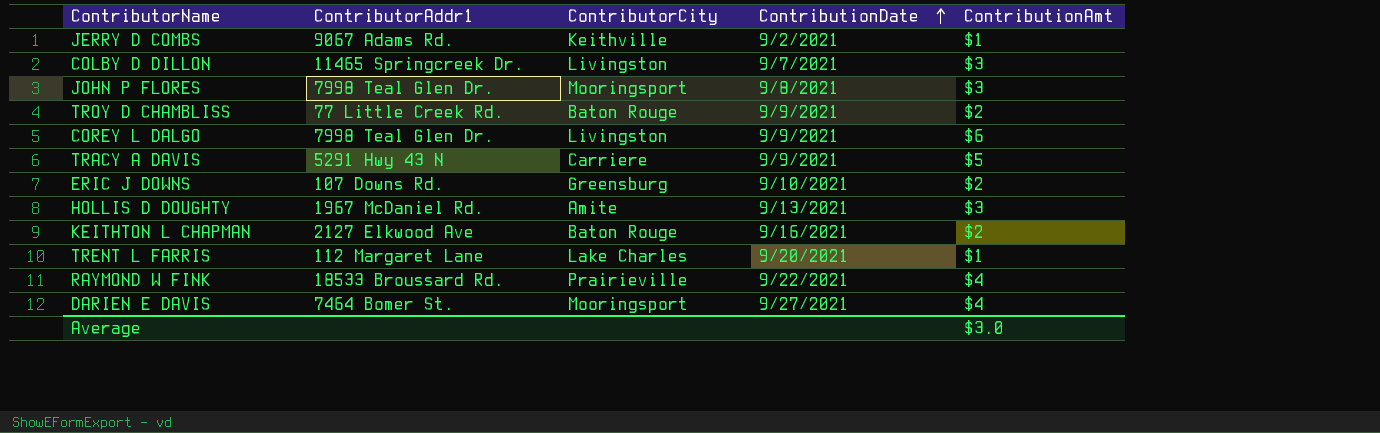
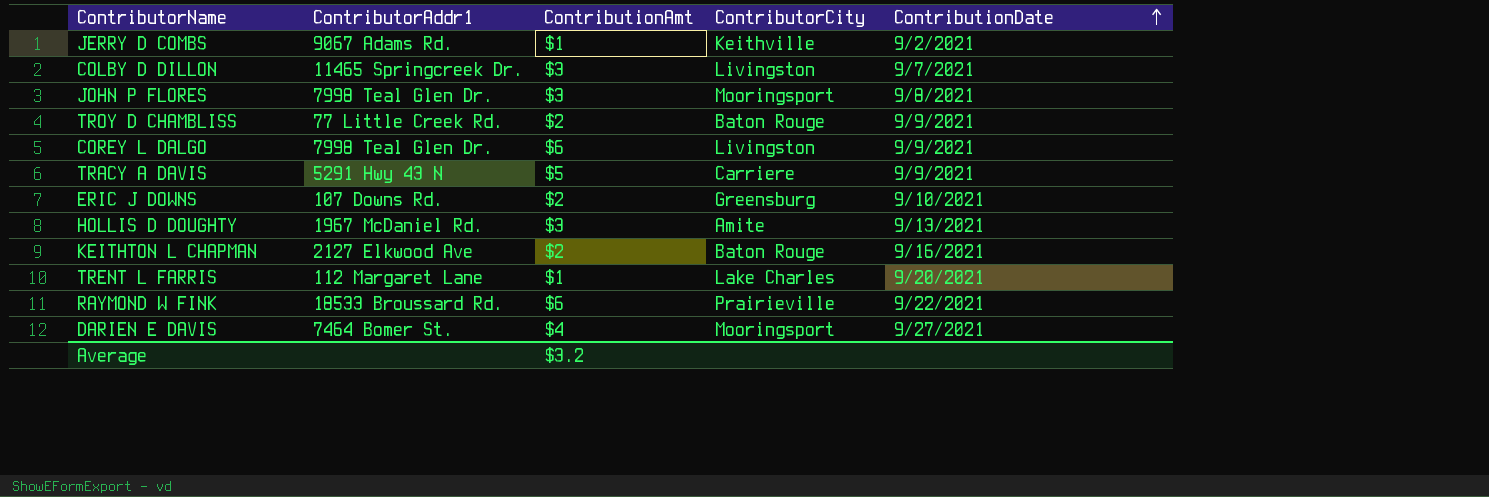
column ContributionAmt | position: 5 -> 3
RAYMOND W FINK | ContributionAmt: $4 -> $6
Average | ContributionAmt: $3.0 -> $3.2

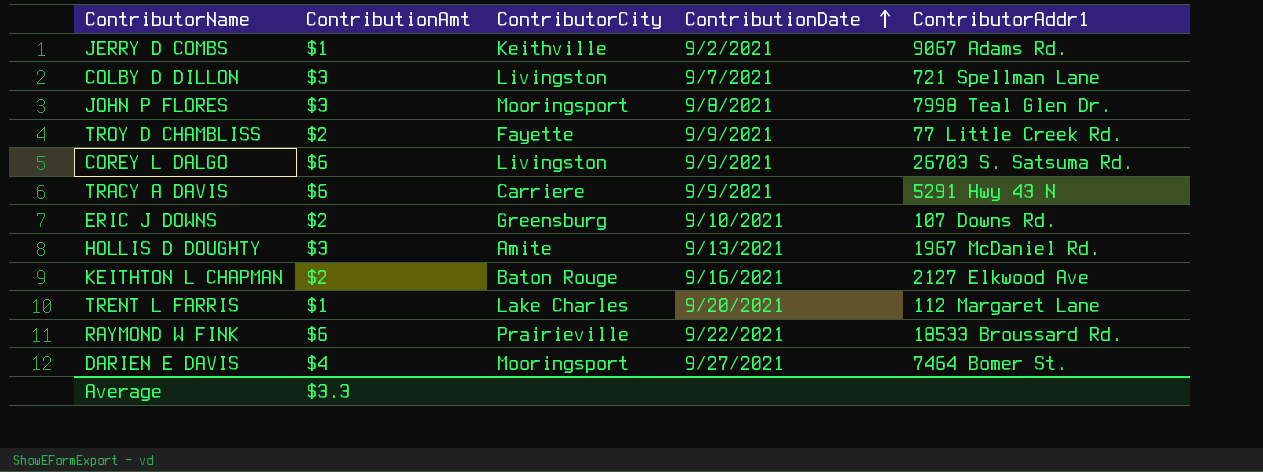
column ContributorAddr1 | position: 2 -> 5
COLBY D DILLON | ContributorAddr1: 11465 Springcreek Dr. -> 721 Spellman Lane
TROY D CHAMBLISS | ContributorCity: Baton Rouge -> Fayette
COREY L DALGO | ContributorAddr1: 7998 Teal Glen Dr. -> 26703 S. Satsuma Rd.
TRACY A DAVIS | ContributionAmt: $5 -> $6
Average | ContributionAmt: $3.2 -> $3.3

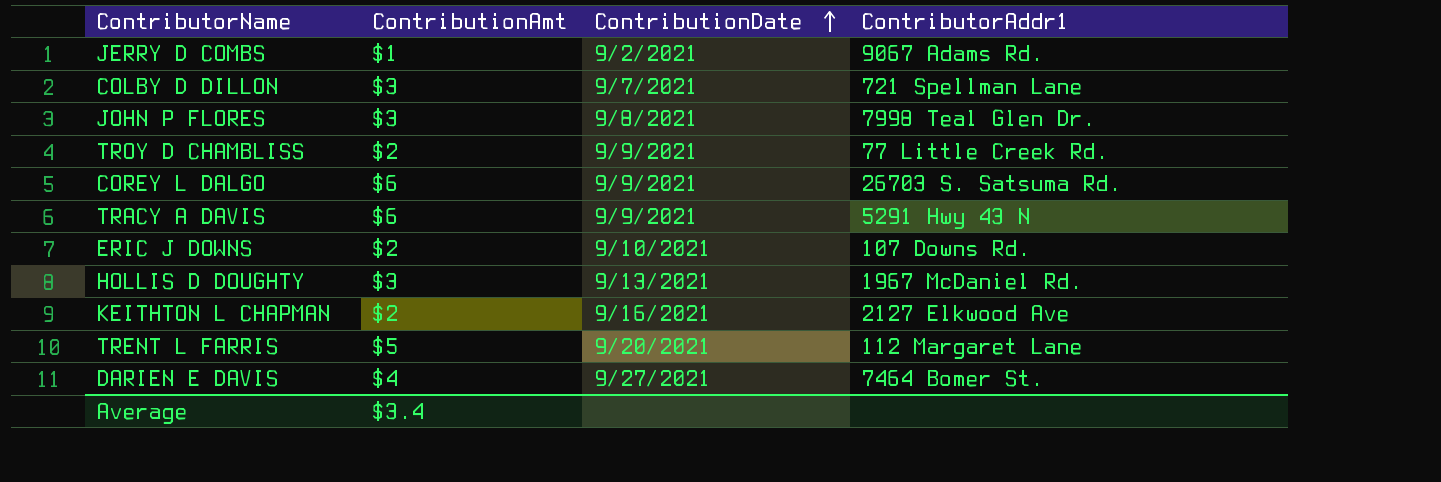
column ContributorCity | position: 3 -> none
row RAYMOND W FINK: $6 | Prairieville | 9/22/2021 | 18533 Broussard Rd. -> none
TRENT L FARRIS | ContributionAmt: $1 -> $5
Average | ContributionAmt: $3.3 -> $3.4

